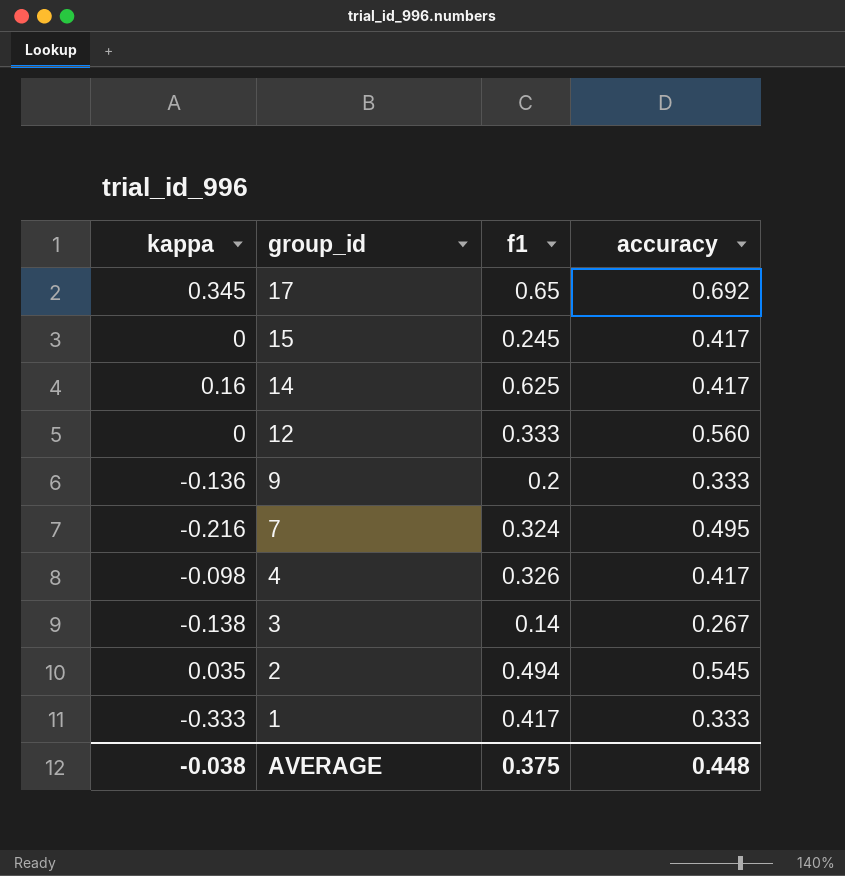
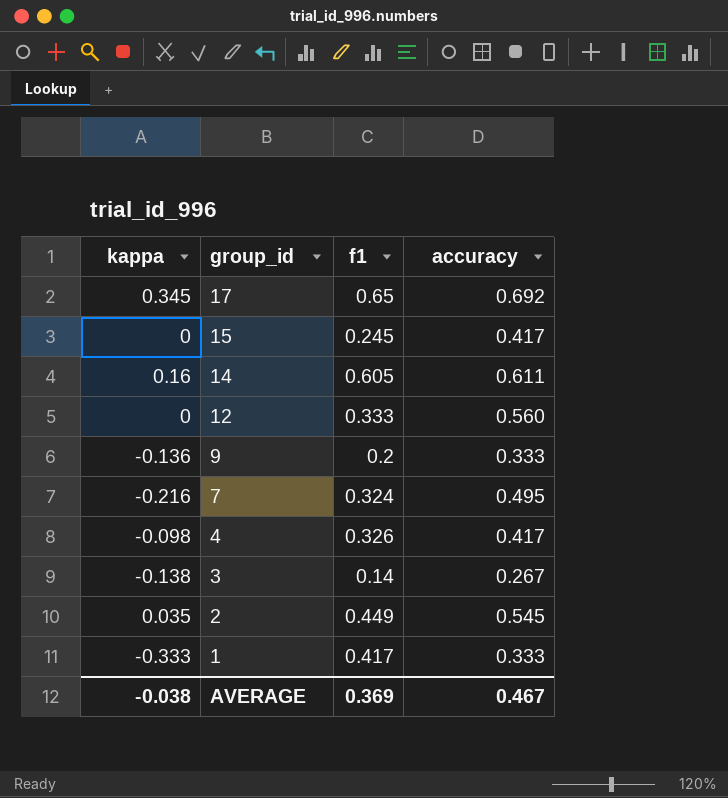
14 | f1: 0.625 -> 0.605
14 | accuracy: 0.417 -> 0.611
2 | f1: 0.494 -> 0.449
AVERAGE | f1: 0.375 -> 0.369
AVERAGE | accuracy: 0.448 -> 0.467

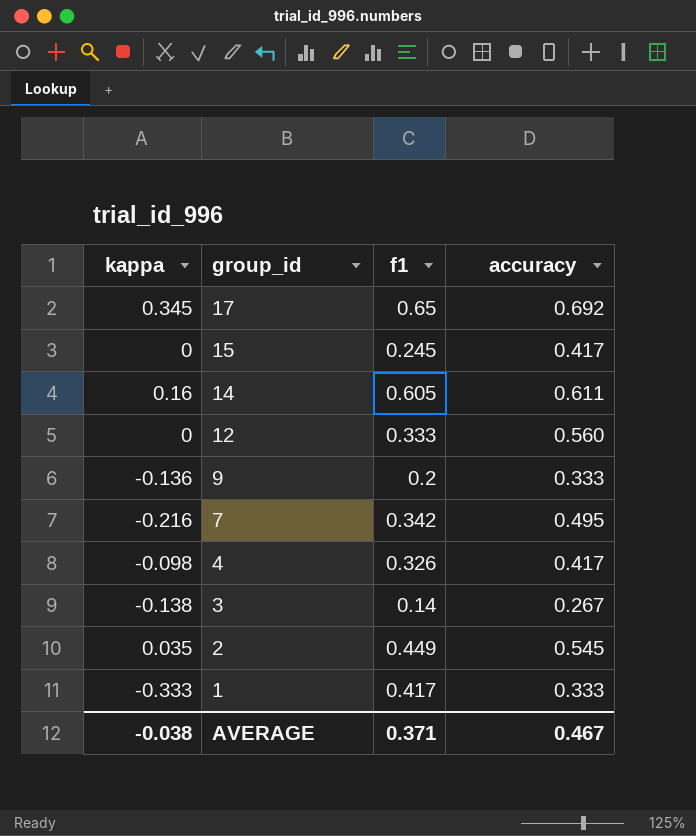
7 | f1: 0.324 -> 0.342
AVERAGE | f1: 0.369 -> 0.371

